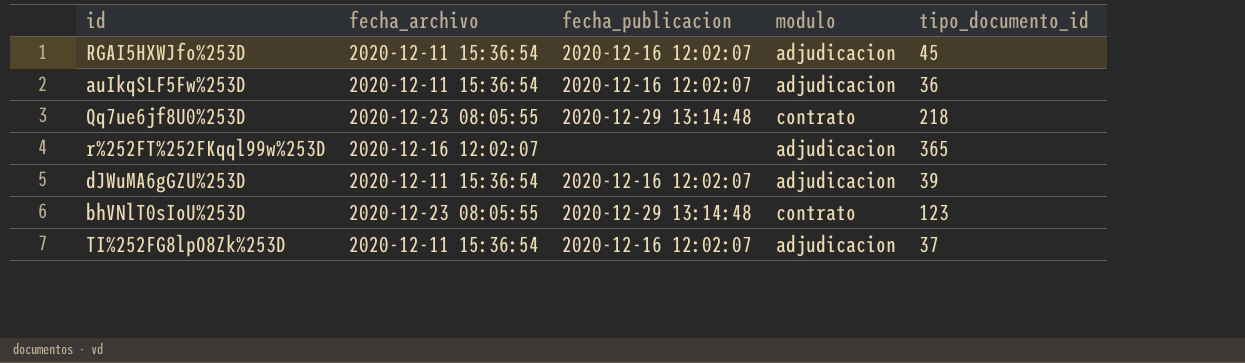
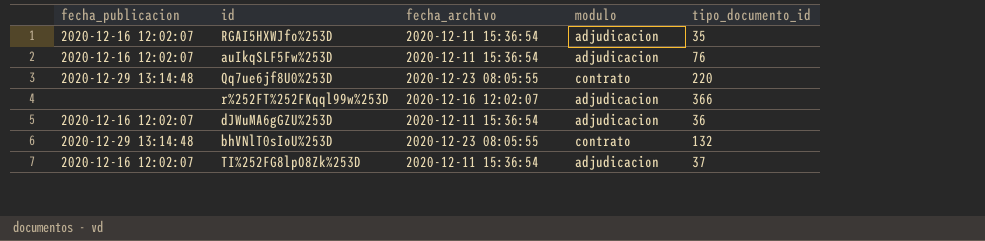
column fecha_publicacion | position: 3 -> 1
RGAI5HXWJfo%253D | tipo_documento_id: 45 -> 35
auIkqSLF5Fw%253D | tipo_documento_id: 36 -> 76
Qq7ue6jf8U0%253D | tipo_documento_id: 218 -> 220
r%252FT%252FKqql99w%253D | tipo_documento_id: 365 -> 366
dJWuMA6gGZU%253D | tipo_documento_id: 39 -> 36
bhVNlT0sIoU%253D | tipo_documento_id: 123 -> 132

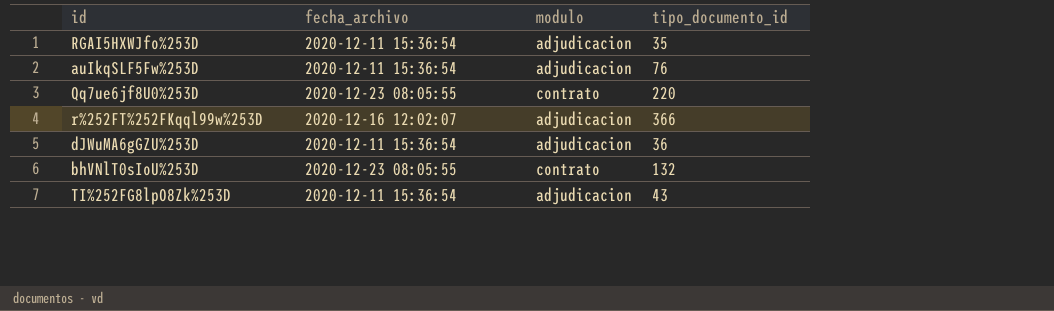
column fecha_publicacion | position: 1 -> none
TI%252FG8lpO8Zk%253D | tipo_documento_id: 37 -> 43

